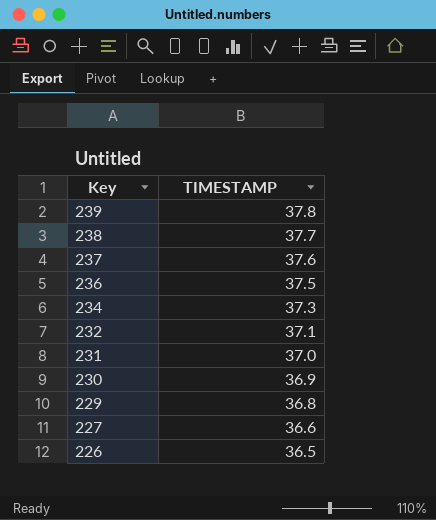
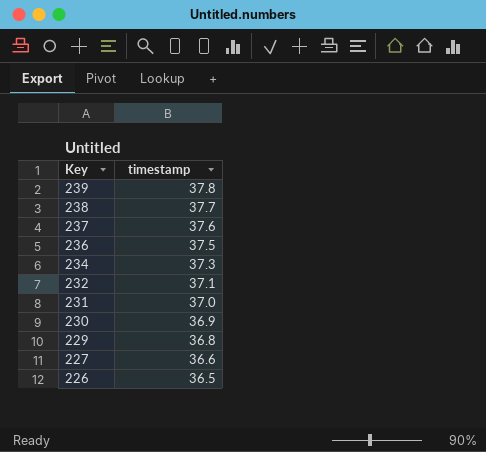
column name: TIMESTAMP -> timestamp

